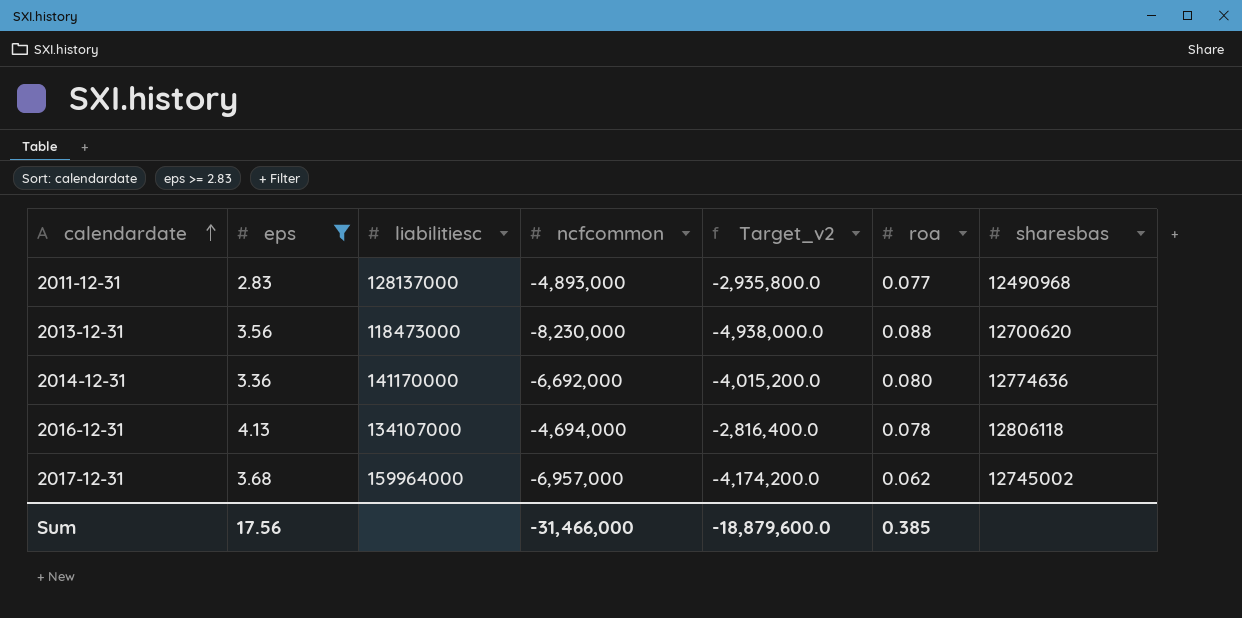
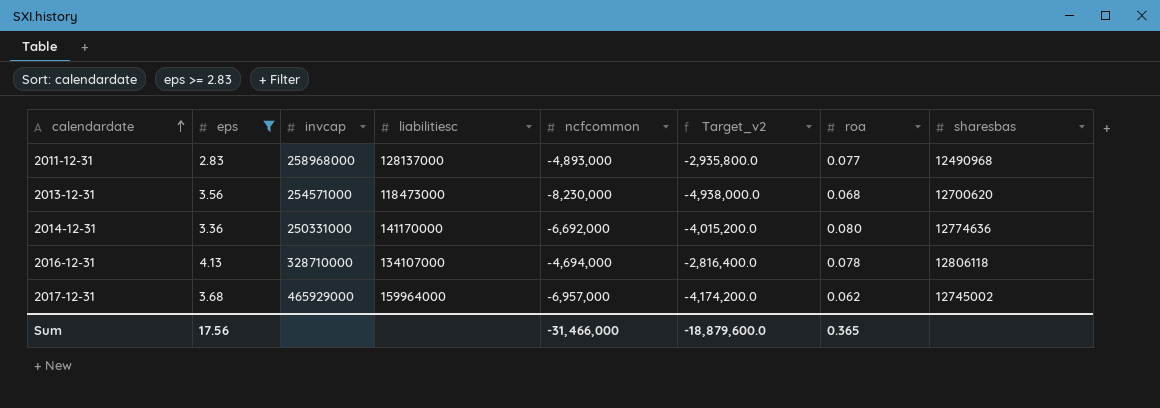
column invcap | position: none -> 3
2013-12-31 | roa: 0.088 -> 0.068
Sum | roa: 0.385 -> 0.365

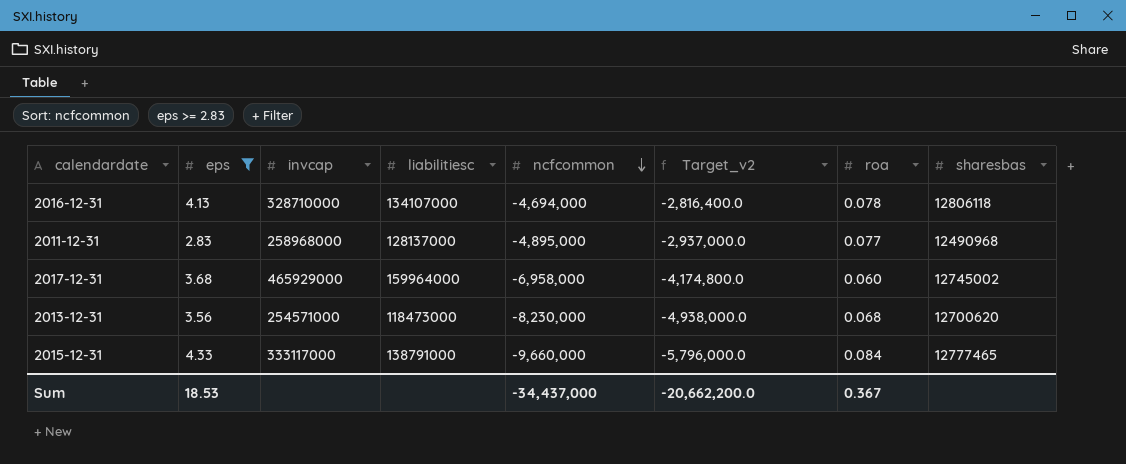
row order: calendardate ascending -> ncfcommon descending
row 2014-12-31: 3.36 | 250331000 | 141170000 | -6,692,000 | -4,015,200.0 | 0.080 | 12774636 -> none
2011-12-31 | ncfcommon: -4,893,000 -> -4,895,000
2011-12-31 | Target_v2: -2,935,800.0 -> -2,937,000.0
2017-12-31 | ncfcommon: -6,957,000 -> -6,958,000
2017-12-31 | Target_v2: -4,174,200.0 -> -4,174,800.0
2017-12-31 | roa: 0.062 -> 0.060
row 2015-12-31: none -> 4.33 | 333117000 | 138791000 | -9,660,000 | -5,796,000.0 | 0.084 | 12777465
Sum | eps: 17.56 -> 18.53
Sum | ncfcommon: -31,466,000 -> -34,437,000
Sum | Target_v2: -18,879,600.0 -> -20,662,200.0
Sum | roa: 0.365 -> 0.367

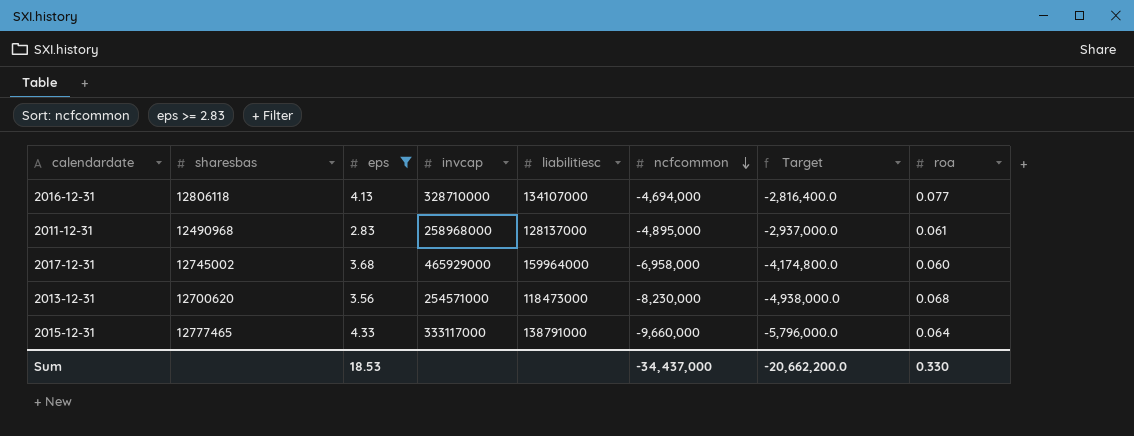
column sharesbas | position: 8 -> 2
column name: Target_v2 -> Target
2016-12-31 | roa: 0.078 -> 0.077
2011-12-31 | roa: 0.077 -> 0.061
2015-12-31 | roa: 0.084 -> 0.064
Sum | roa: 0.367 -> 0.330

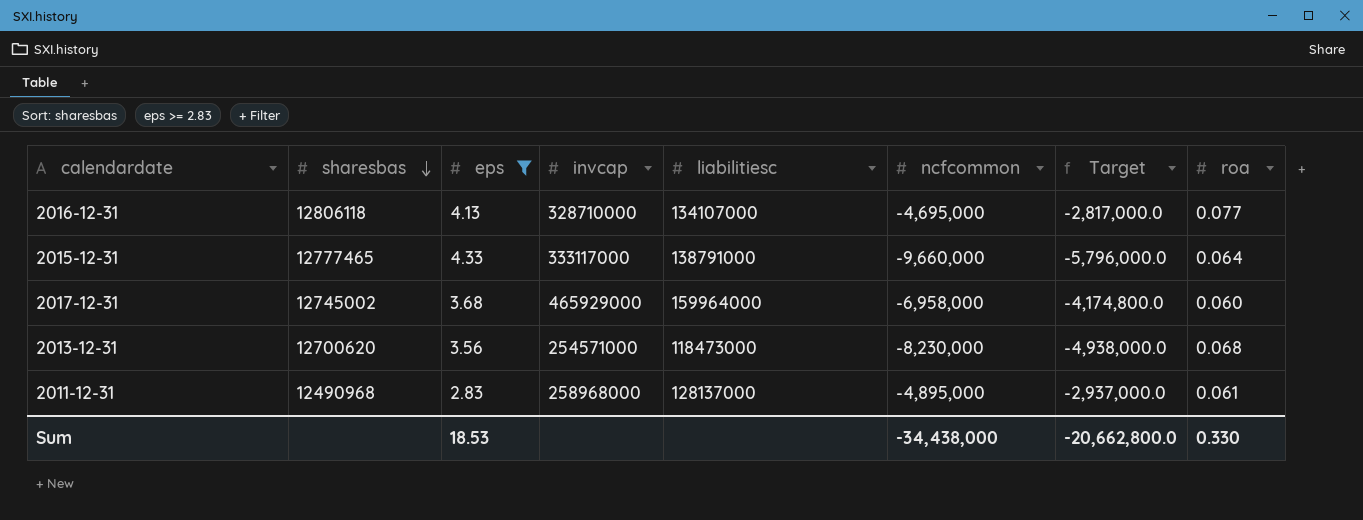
row order: ncfcommon descending -> sharesbas descending
2016-12-31 | ncfcommon: -4,694,000 -> -4,695,000
2016-12-31 | Target: -2,816,400.0 -> -2,817,000.0
Sum | ncfcommon: -34,437,000 -> -34,438,000
Sum | Target: -20,662,200.0 -> -20,662,800.0

